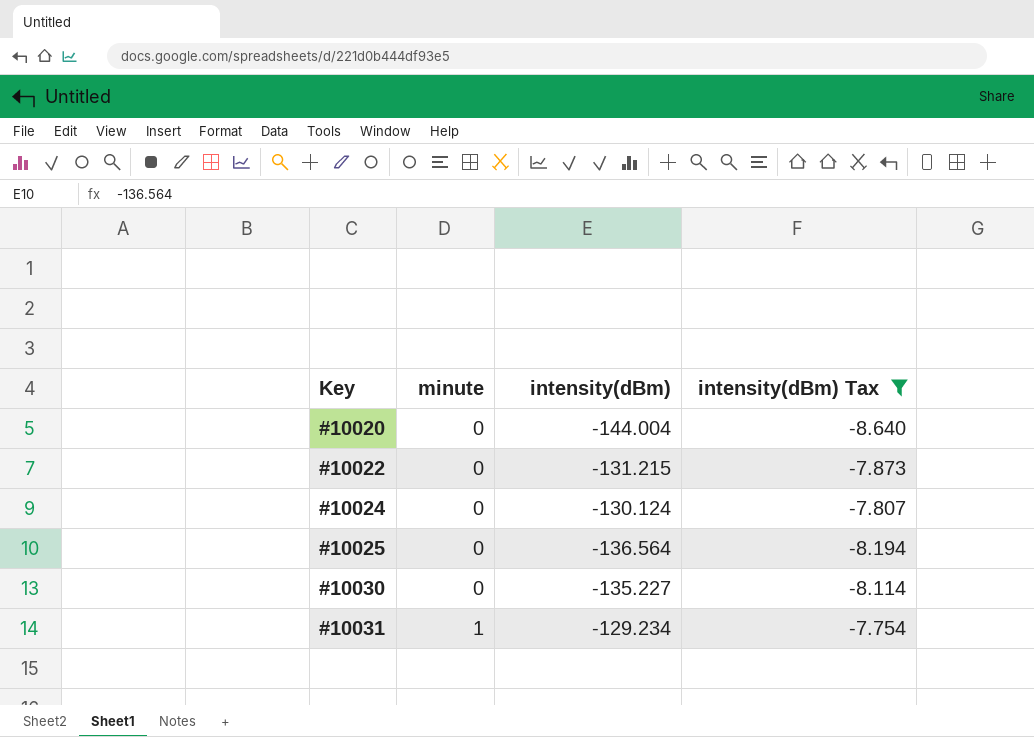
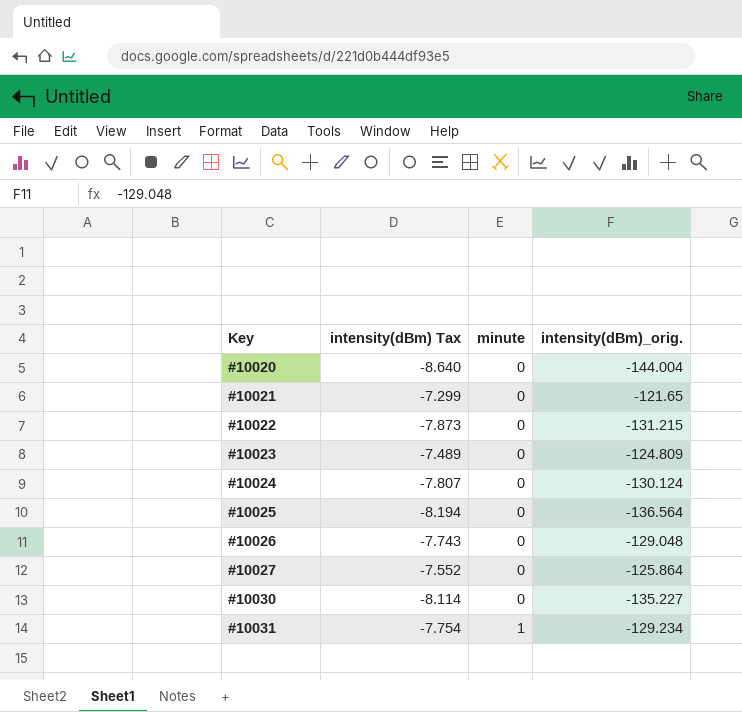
filter: intensity(dBm) Tax <= -7.754 -> none
column intensity(dBm) Tax | position: 4 -> 2
column name: intensity(dBm) -> intensity(dBm)_orig.

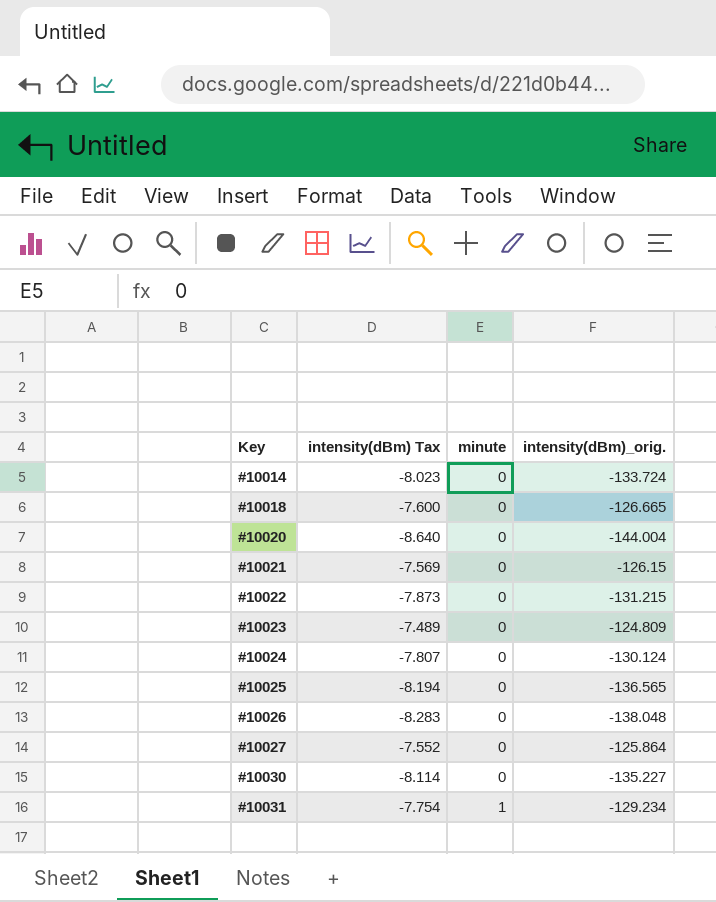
row #10014: none -> -8.023 | 0 | -133.724
row #10018: none -> -7.600 | 0 | -126.665
#10021 | intensity(dBm) Tax: -7.299 -> -7.569
#10021 | intensity(dBm)_orig.: -121.65 -> -126.15
#10025 | intensity(dBm)_orig.: -136.564 -> -136.565
#10026 | intensity(dBm) Tax: -7.743 -> -8.283
#10026 | intensity(dBm)_orig.: -129.048 -> -138.048

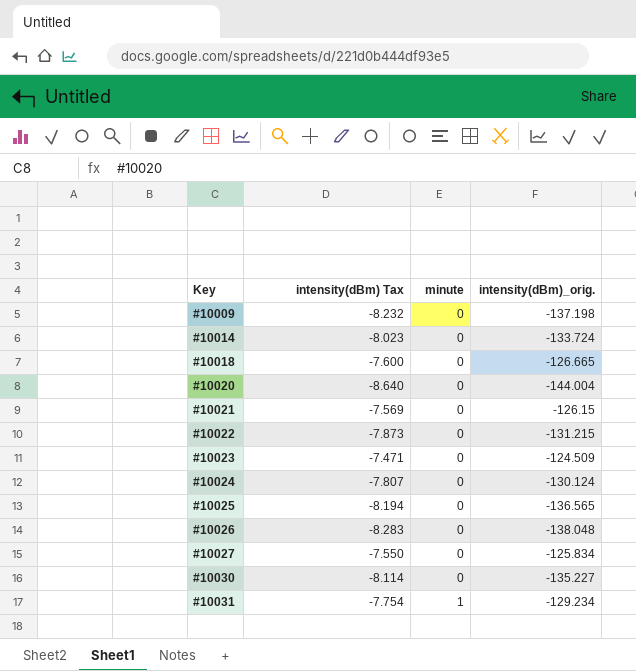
row #10009: none -> -8.232 | 0 | -137.198
#10023 | intensity(dBm) Tax: -7.489 -> -7.471
#10023 | intensity(dBm)_orig.: -124.809 -> -124.509
#10027 | intensity(dBm) Tax: -7.552 -> -7.550
#10027 | intensity(dBm)_orig.: -125.864 -> -125.834

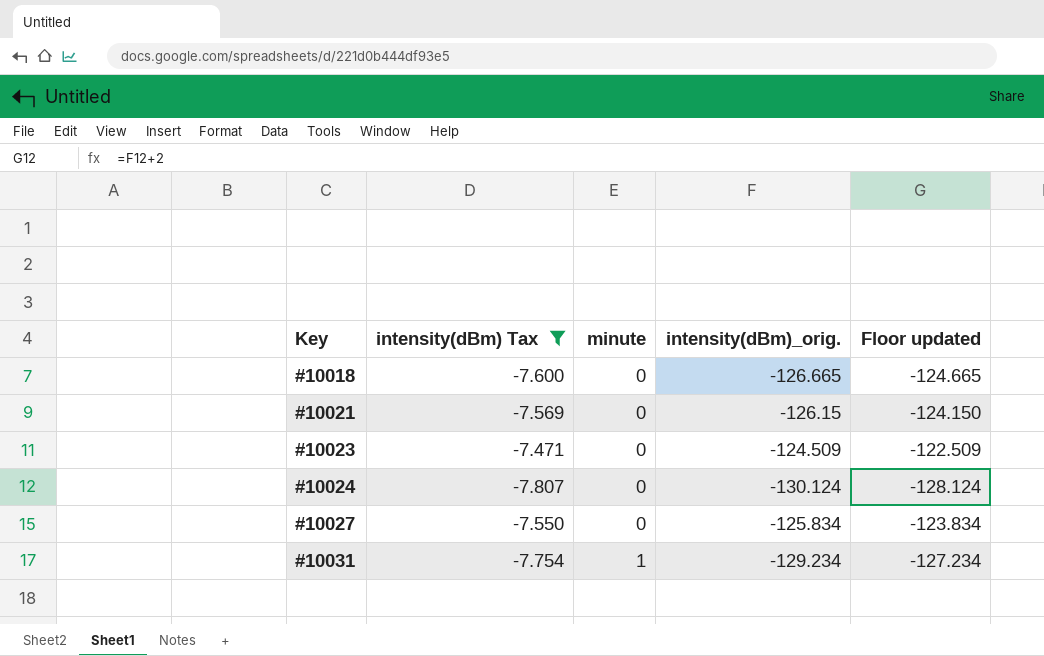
filter: none -> intensity(dBm) Tax >= -7.807
column Floor updated | formula: none -> [intensity(dBm)_orig.] + 2

